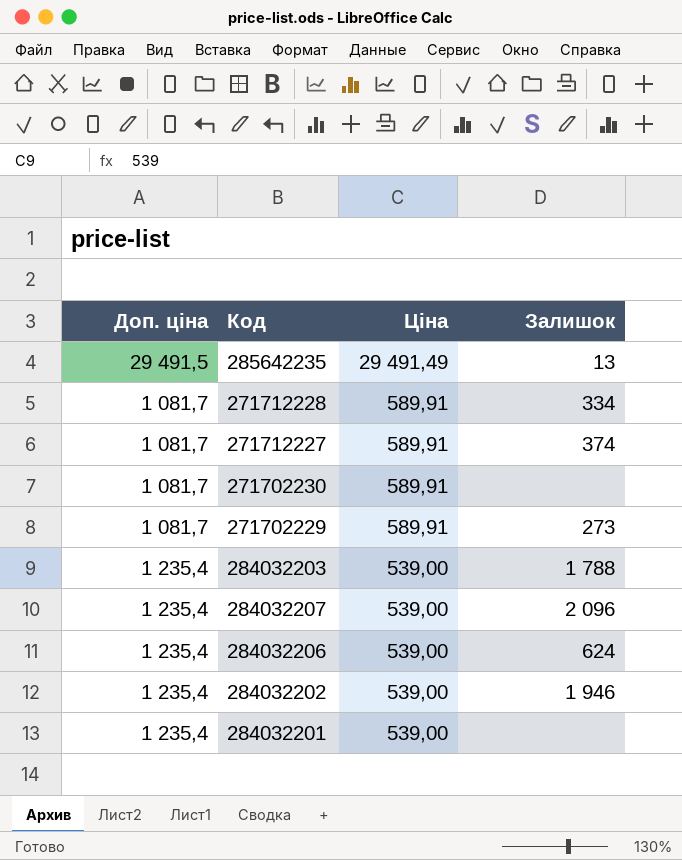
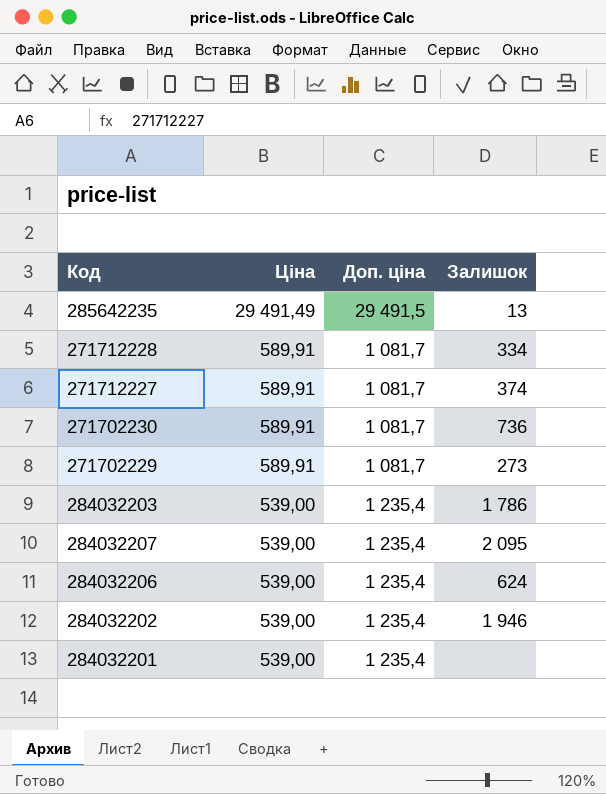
column Доп. ціна | position: 1 -> 3
271702230 | Залишок: none -> 736
284032203 | Залишок: 1 788 -> 1 786
284032207 | Залишок: 2 096 -> 2 095

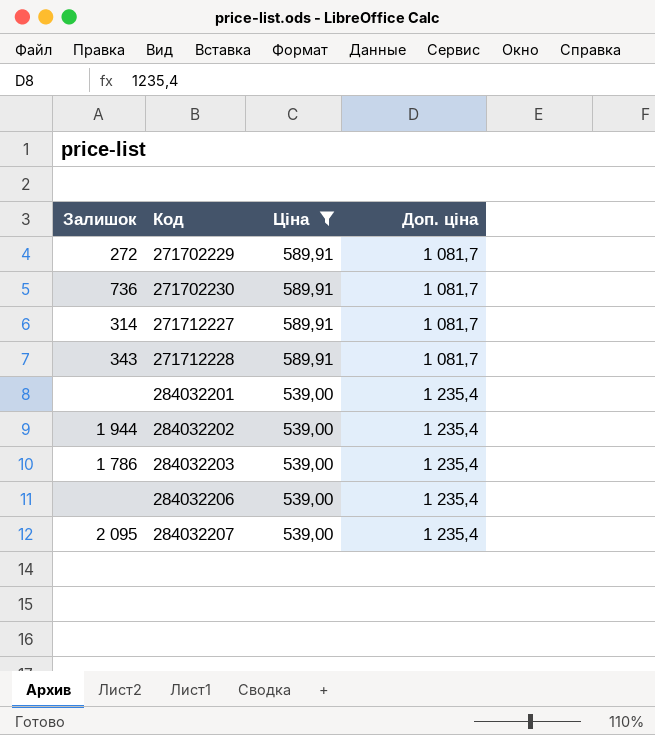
filter: none -> Ціна != 29 491,49
row order: Ціна descending -> Код ascending
column Залишок | position: 4 -> 1
271702229 | Залишок: 273 -> 272
271712227 | Залишок: 374 -> 314
271712228 | Залишок: 334 -> 343
284032202 | Залишок: 1 946 -> 1 944
284032206 | Залишок: 624 -> none

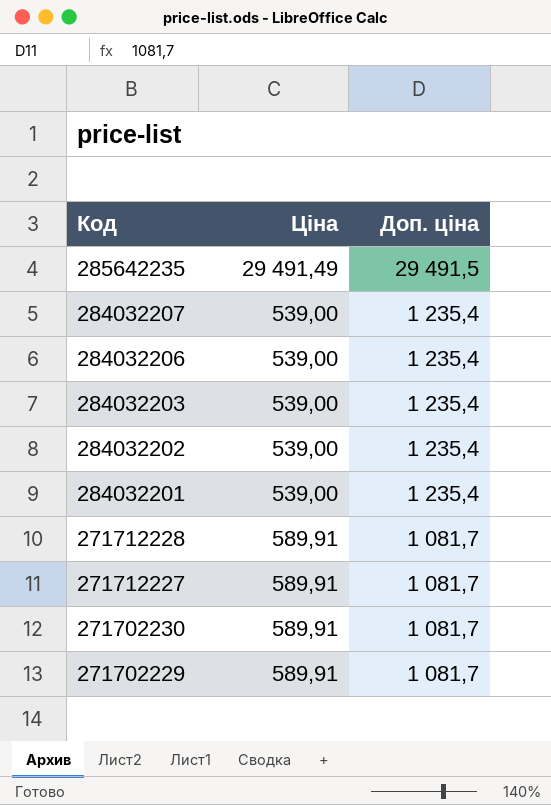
filter: Ціна != 29 491,49 -> none
row order: Код ascending -> Код descending
column Залишок | position: 1 -> none

